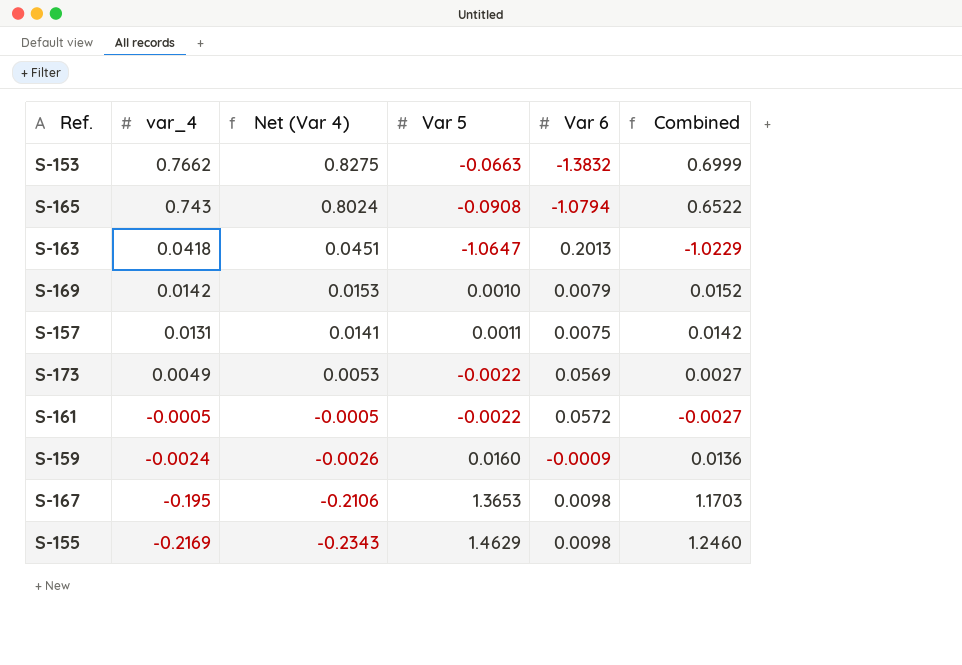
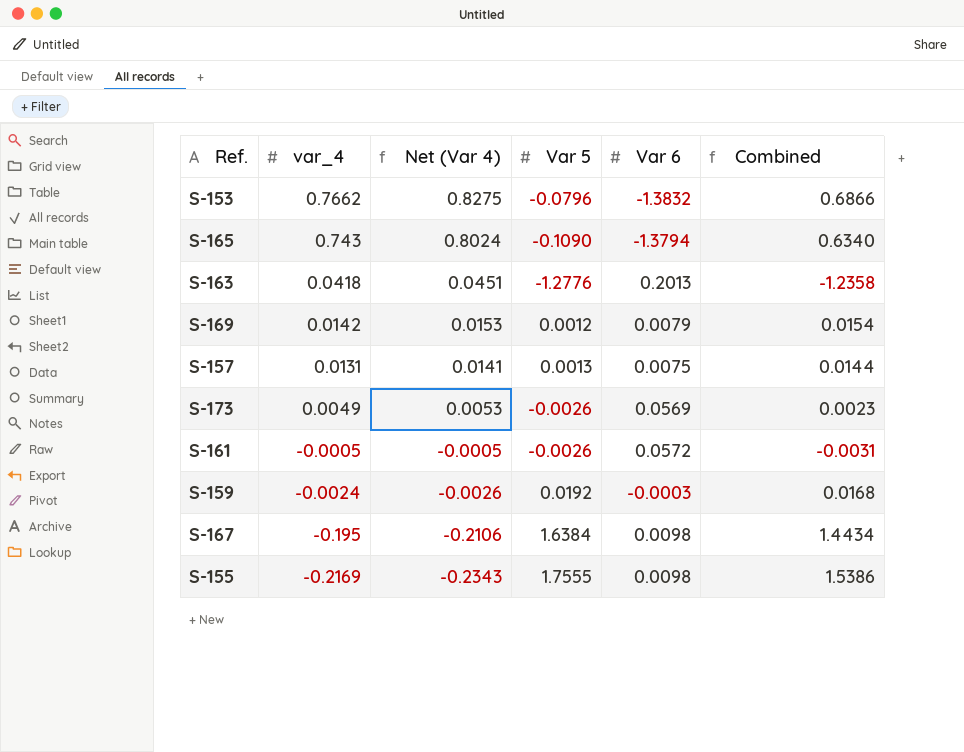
S-153 | Var 5: -0.0663 -> -0.0796
S-153 | Combined: 0.6999 -> 0.6866
S-165 | Var 5: -0.0908 -> -0.1090
S-165 | Var 6: -1.0794 -> -1.3794
S-165 | Combined: 0.6522 -> 0.6340
S-163 | Var 5: -1.0647 -> -1.2776
S-163 | Combined: -1.0229 -> -1.2358
S-169 | Var 5: 0.0010 -> 0.0012
S-169 | Combined: 0.0152 -> 0.0154
S-157 | Var 5: 0.0011 -> 0.0013
S-157 | Combined: 0.0142 -> 0.0144
S-173 | Var 5: -0.0022 -> -0.0026
S-173 | Combined: 0.0027 -> 0.0023
S-161 | Var 5: -0.0022 -> -0.0026
S-161 | Combined: -0.0027 -> -0.0031
S-159 | Var 5: 0.0160 -> 0.0192
S-159 | Var 6: -0.0009 -> -0.0003
S-159 | Combined: 0.0136 -> 0.0168
S-167 | Var 5: 1.3653 -> 1.6384
S-167 | Combined: 1.1703 -> 1.4434
S-155 | Var 5: 1.4629 -> 1.7555
S-155 | Combined: 1.2460 -> 1.5386

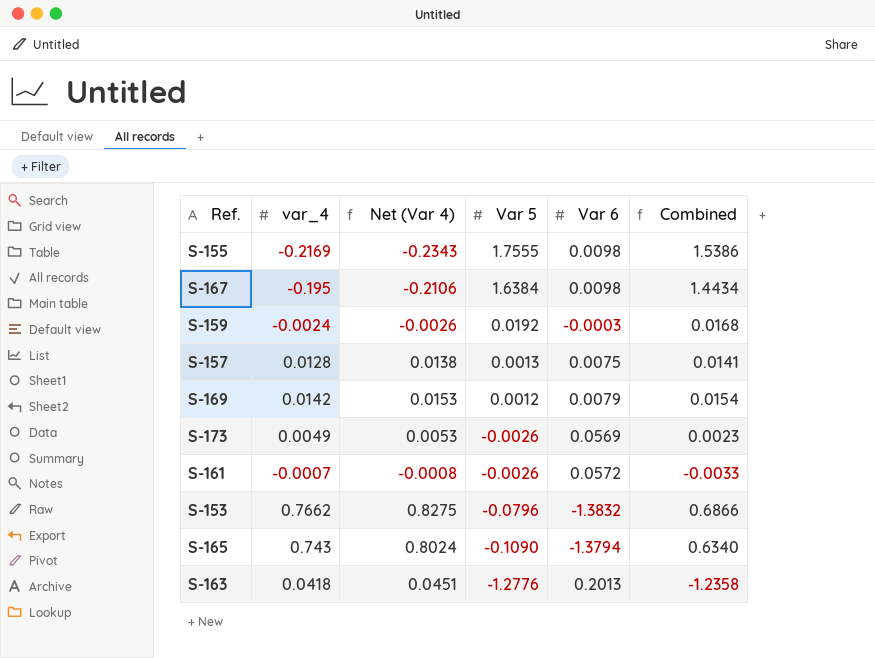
row order: var_4 descending -> Var 5 descending
S-157 | var_4: 0.0131 -> 0.0128
S-157 | Net (Var 4): 0.0141 -> 0.0138
S-157 | Combined: 0.0144 -> 0.0141
S-161 | var_4: -0.0005 -> -0.0007
S-161 | Net (Var 4): -0.0005 -> -0.0008
S-161 | Combined: -0.0031 -> -0.0033

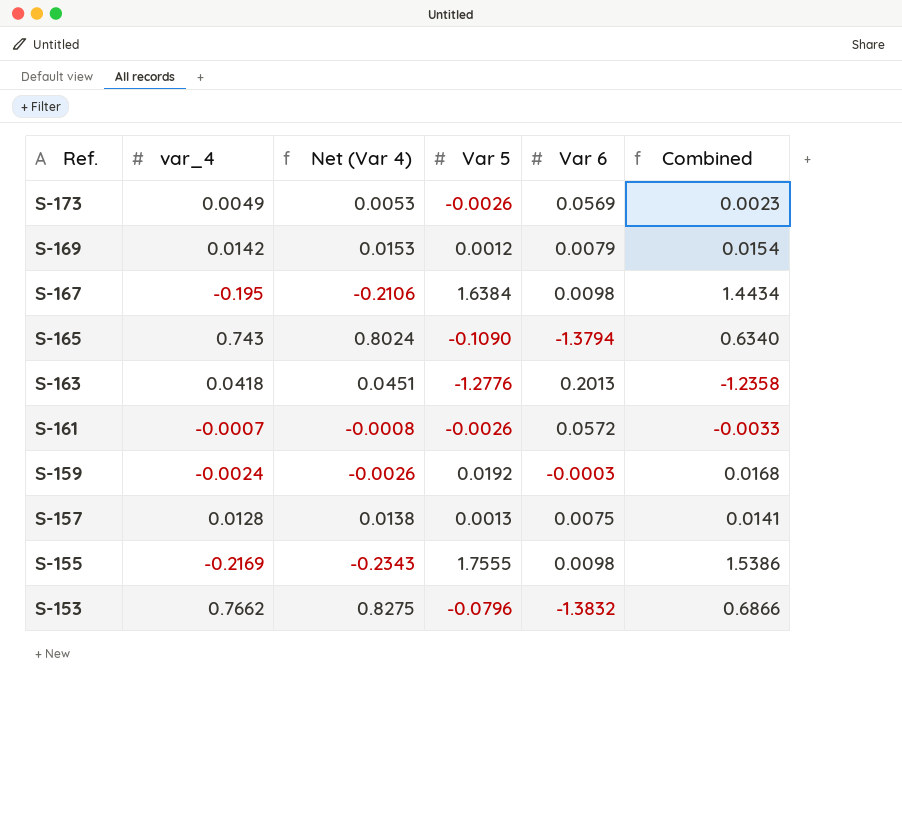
row order: Var 5 descending -> Ref. descending

